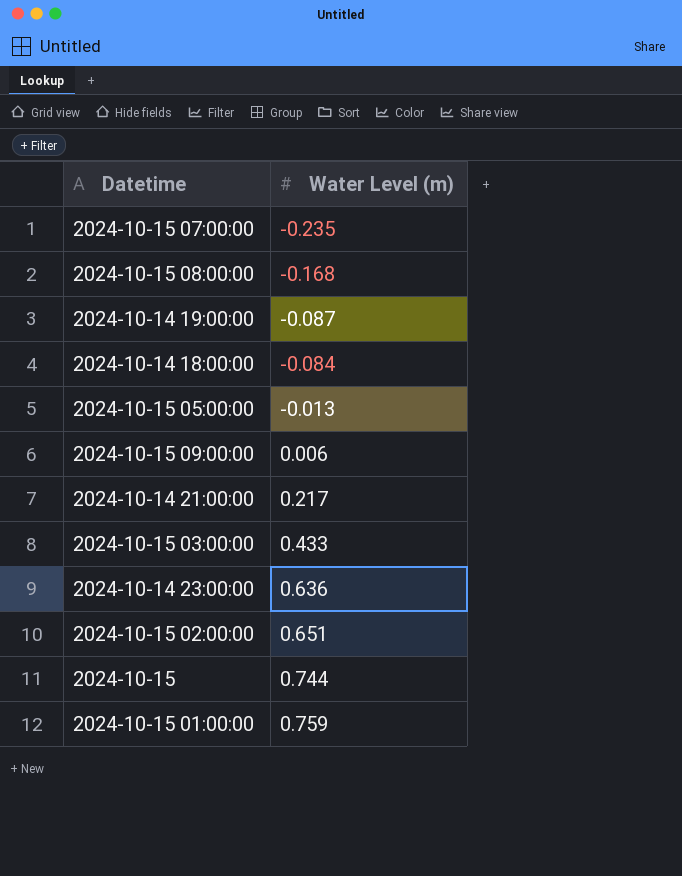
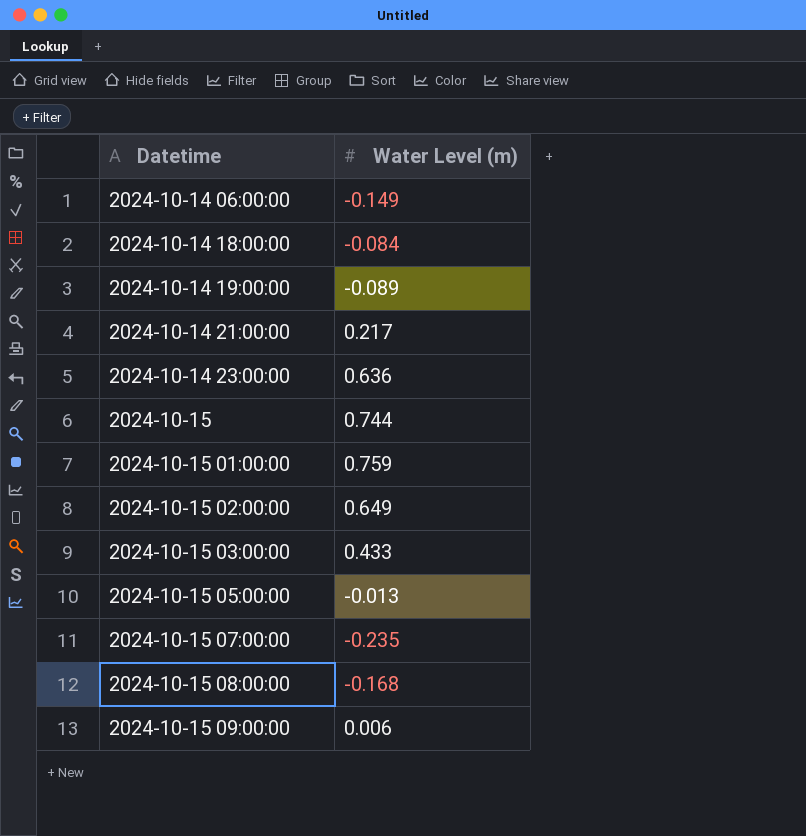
row order: Water Level (m) ascending -> Datetime ascending
row 2024-10-14 06:00:00: none -> -0.149
2024-10-14 19:00:00 | Water Level (m): -0.087 -> -0.089
2024-10-15 02:00:00 | Water Level (m): 0.651 -> 0.649

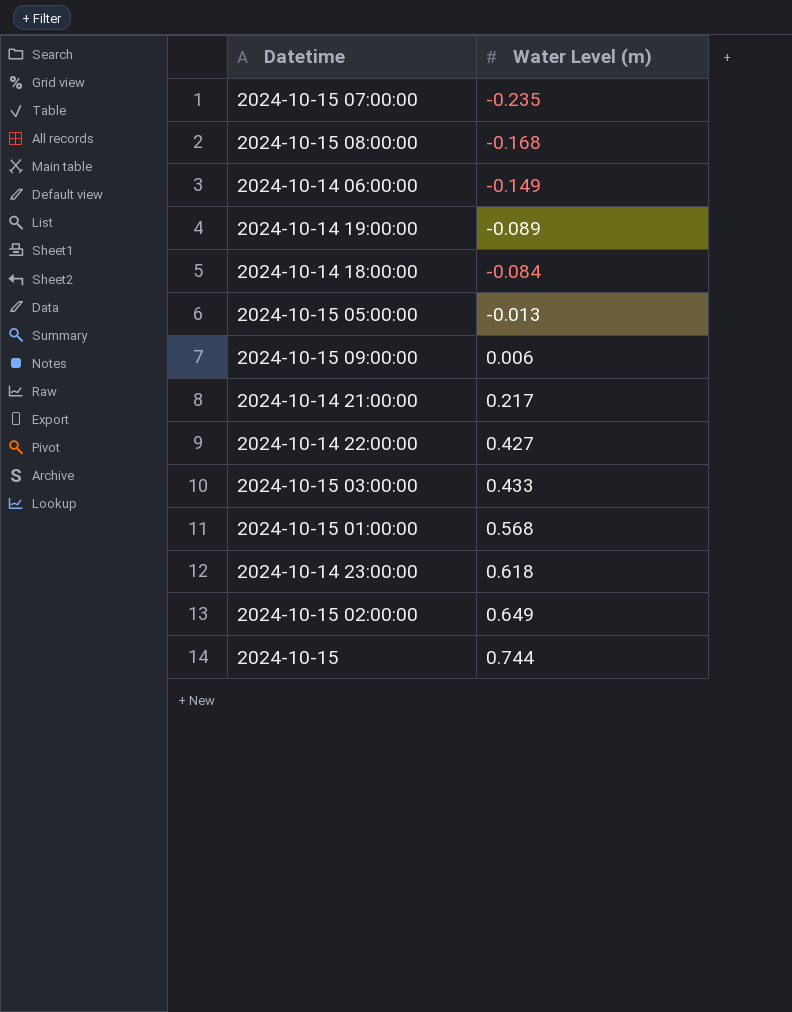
row order: Datetime ascending -> Water Level (m) ascending
row 2024-10-14 22:00:00: none -> 0.427
2024-10-15 01:00:00 | Water Level (m): 0.759 -> 0.568
2024-10-14 23:00:00 | Water Level (m): 0.636 -> 0.618

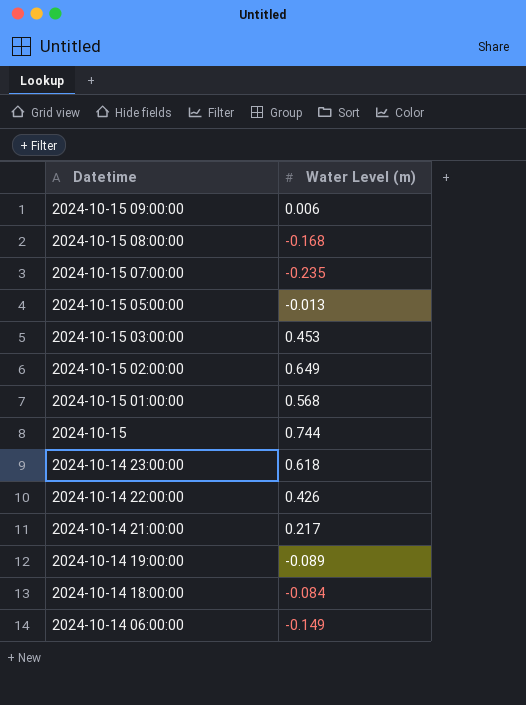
row order: Water Level (m) ascending -> Datetime descending
2024-10-15 03:00:00 | Water Level (m): 0.433 -> 0.453
2024-10-14 22:00:00 | Water Level (m): 0.427 -> 0.426

